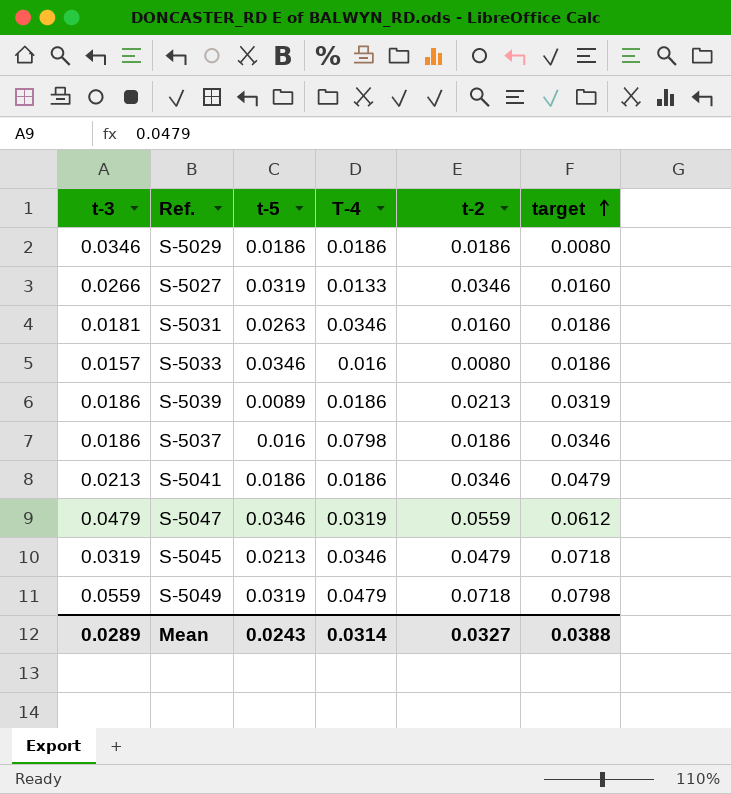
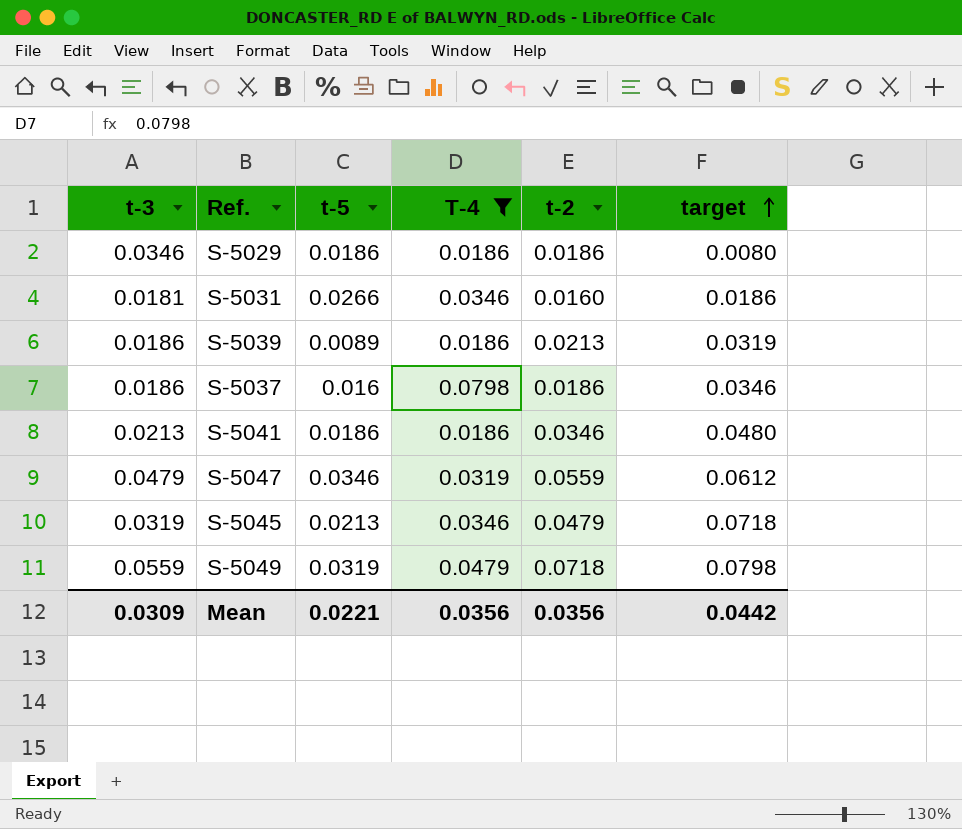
filter: none -> T-4 >= 0.0186
S-5031 | t-5: 0.0263 -> 0.0266
S-5041 | target: 0.0479 -> 0.0480
Mean | t-3: 0.0289 -> 0.0309
Mean | t-5: 0.0243 -> 0.0221
Mean | T-4: 0.0314 -> 0.0356
Mean | t-2: 0.0327 -> 0.0356
Mean | target: 0.0388 -> 0.0442

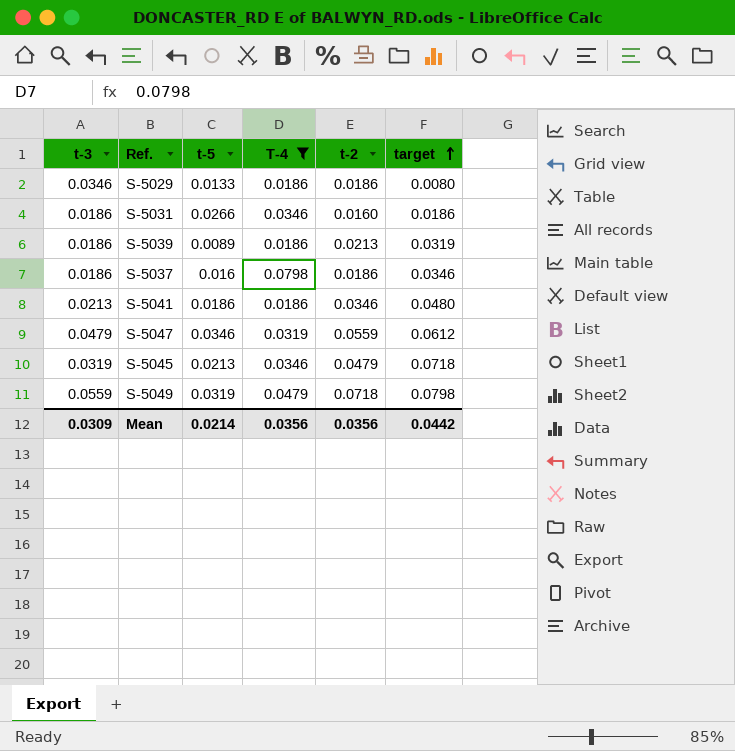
S-5029 | t-5: 0.0186 -> 0.0133
S-5031 | t-3: 0.0181 -> 0.0186
Mean | t-5: 0.0221 -> 0.0214

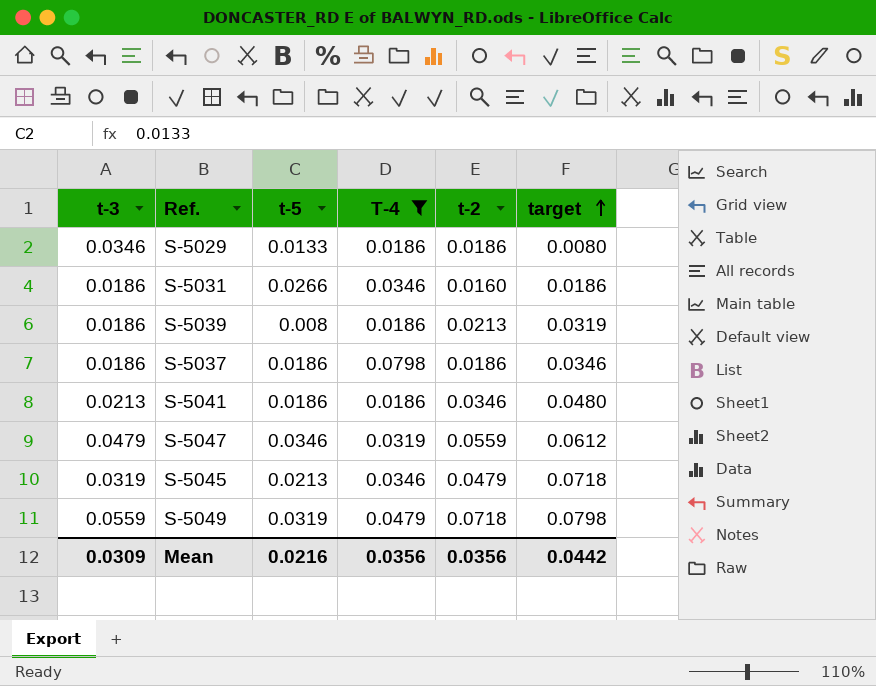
S-5039 | t-5: 0.0089 -> 0.008
S-5037 | t-5: 0.016 -> 0.0186
Mean | t-5: 0.0214 -> 0.0216

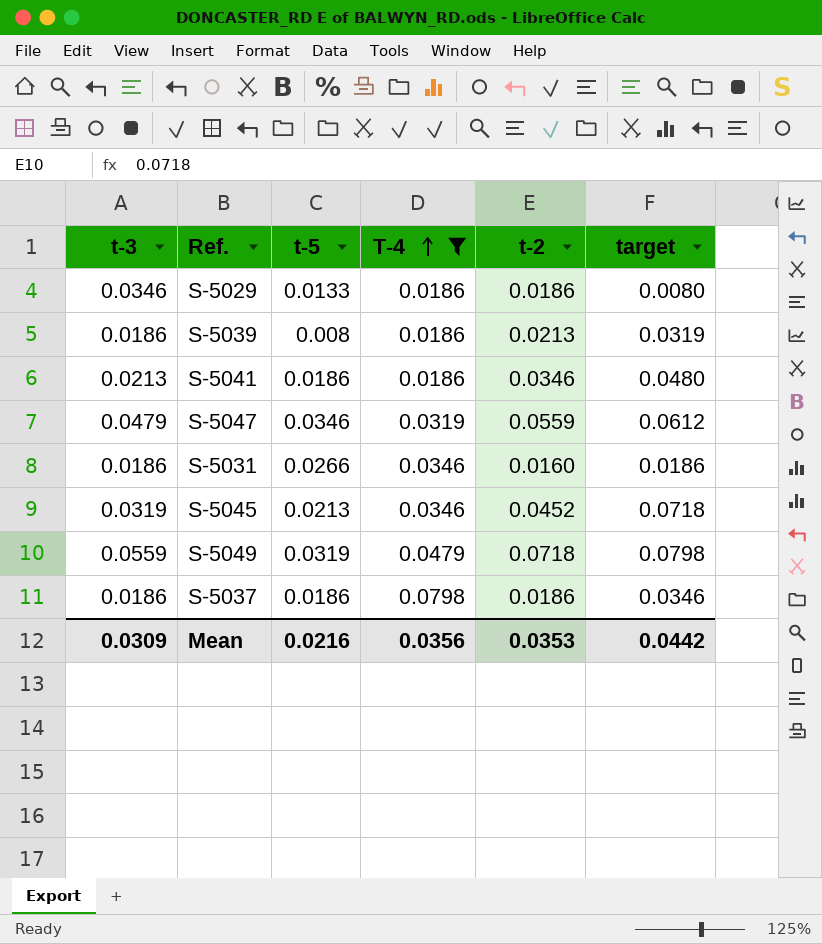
row order: target ascending -> T-4 ascending
S-5045 | t-2: 0.0479 -> 0.0452
Mean | t-2: 0.0356 -> 0.0353

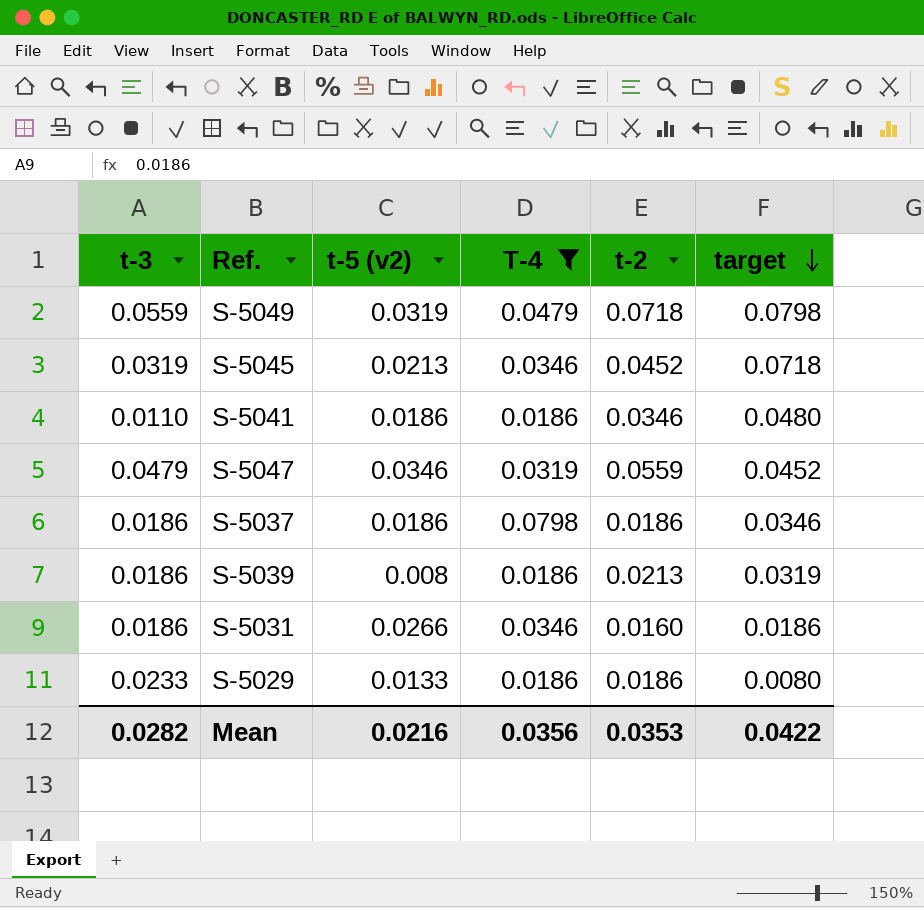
row order: T-4 ascending -> target descending
column name: t-5 -> t-5 (v2)
S-5041 | t-3: 0.0213 -> 0.0110
S-5047 | target: 0.0612 -> 0.0452
S-5029 | t-3: 0.0346 -> 0.0233
Mean | t-3: 0.0309 -> 0.0282
Mean | target: 0.0442 -> 0.0422

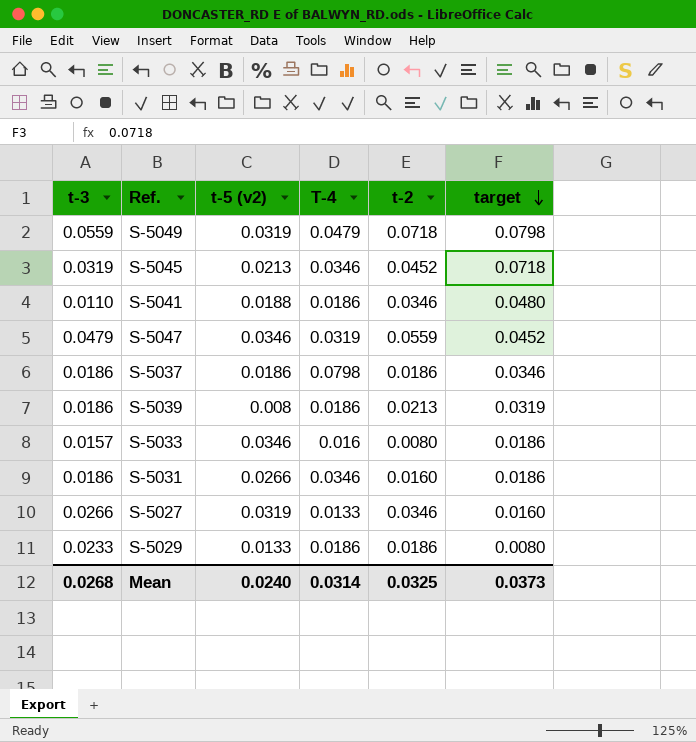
filter: T-4 >= 0.0186 -> none
S-5041 | t-5 (v2): 0.0186 -> 0.0188
Mean | t-3: 0.0282 -> 0.0268
Mean | t-5 (v2): 0.0216 -> 0.0240
Mean | T-4: 0.0356 -> 0.0314
Mean | t-2: 0.0353 -> 0.0325
Mean | target: 0.0422 -> 0.0373

